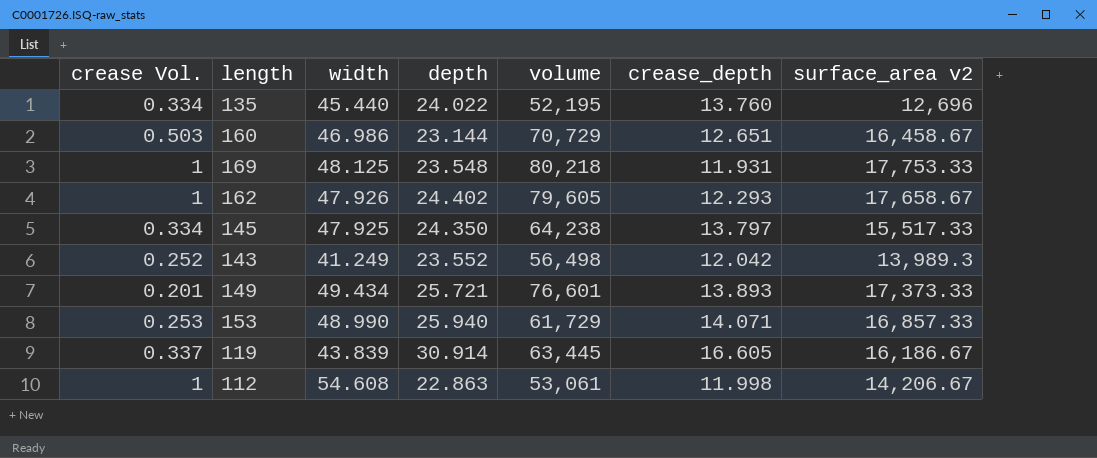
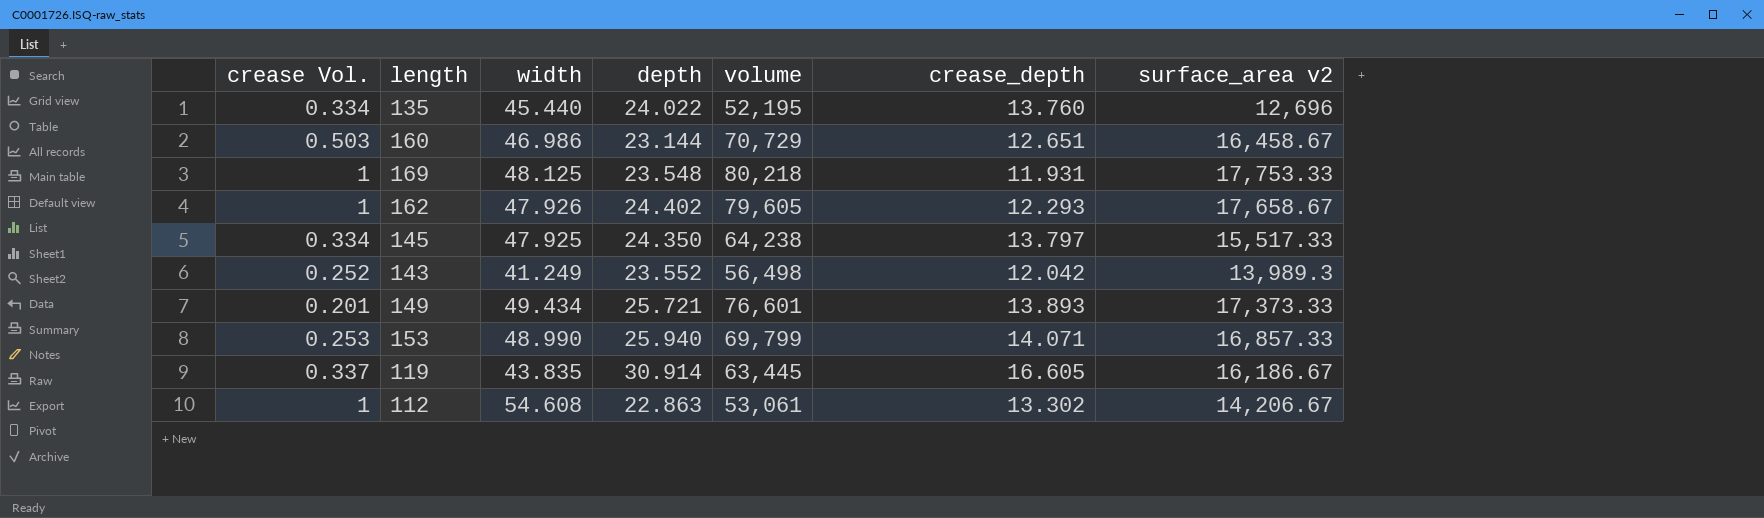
153 | volume: 61,729 -> 69,799
119 | width: 43.839 -> 43.835
112 | crease_depth: 11.998 -> 13.302

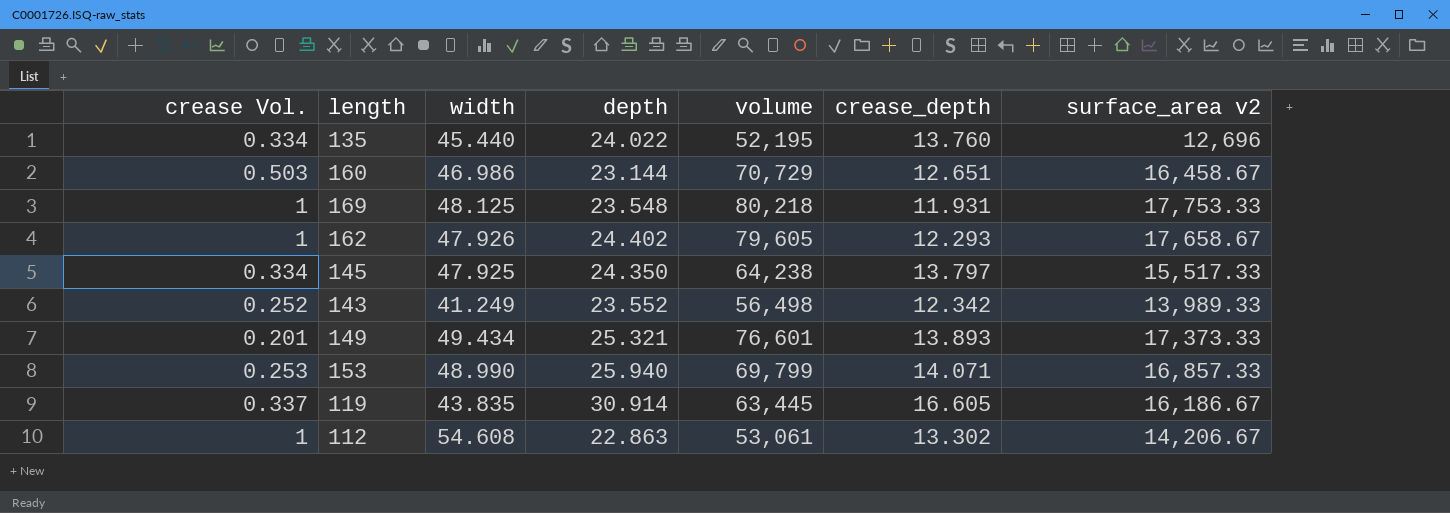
143 | crease_depth: 12.042 -> 12.342
143 | surface_area v2: 13,989.3 -> 13,989.33
149 | depth: 25.721 -> 25.321

